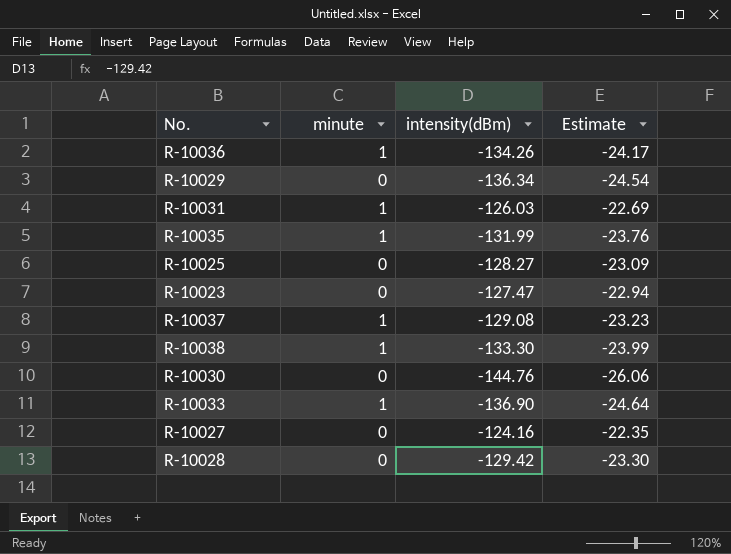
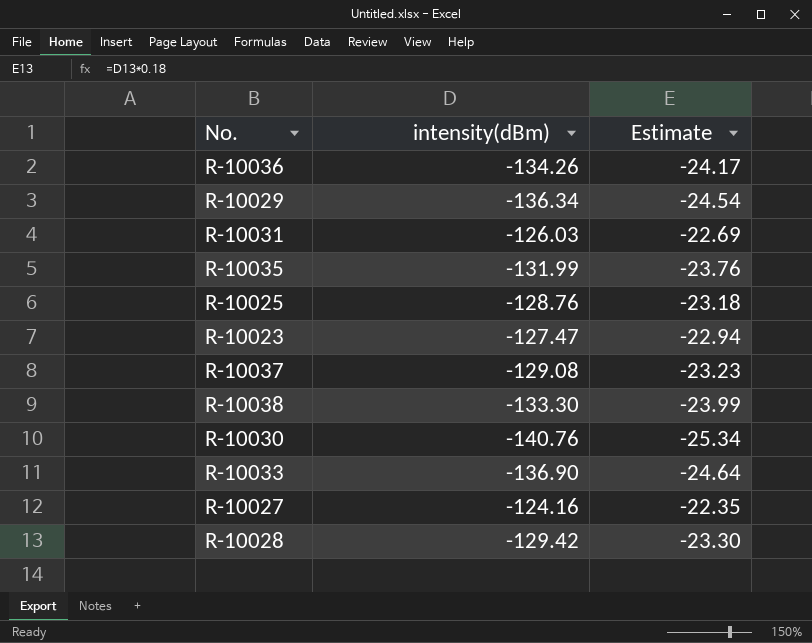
column minute | position: 2 -> none
R-10025 | intensity(dBm): -128.27 -> -128.76
R-10025 | Estimate: -23.09 -> -23.18
R-10030 | intensity(dBm): -144.76 -> -140.76
R-10030 | Estimate: -26.06 -> -25.34

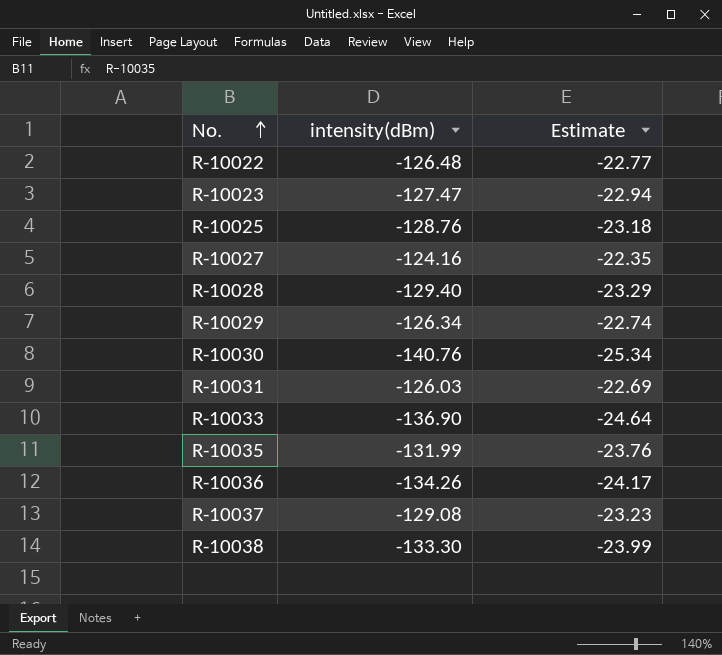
row order: none -> No. ascending
row R-10022: none -> -126.48 | -22.77
R-10028 | intensity(dBm): -129.42 -> -129.40
R-10028 | Estimate: -23.30 -> -23.29
R-10029 | intensity(dBm): -136.34 -> -126.34
R-10029 | Estimate: -24.54 -> -22.74

